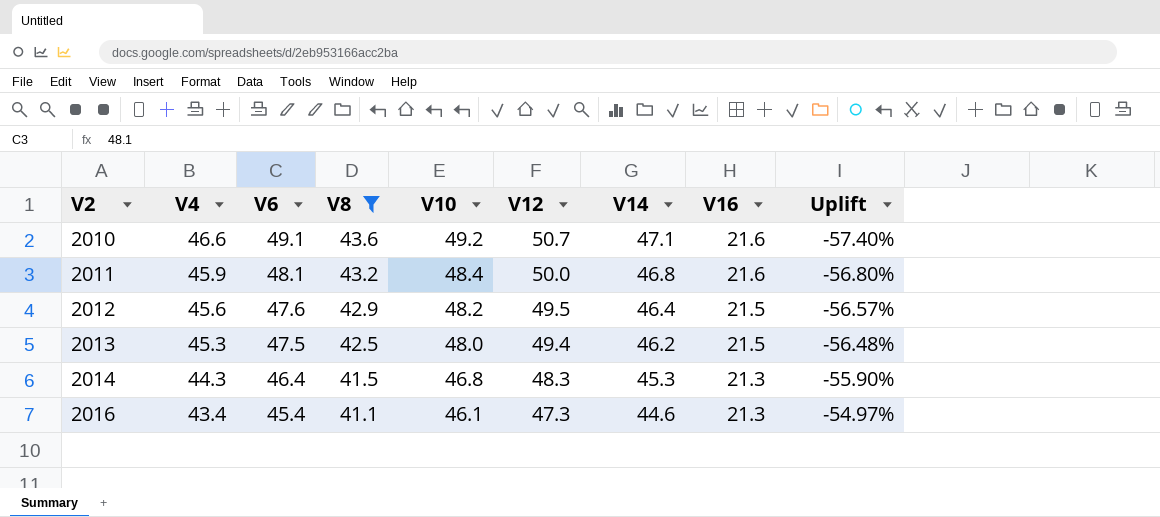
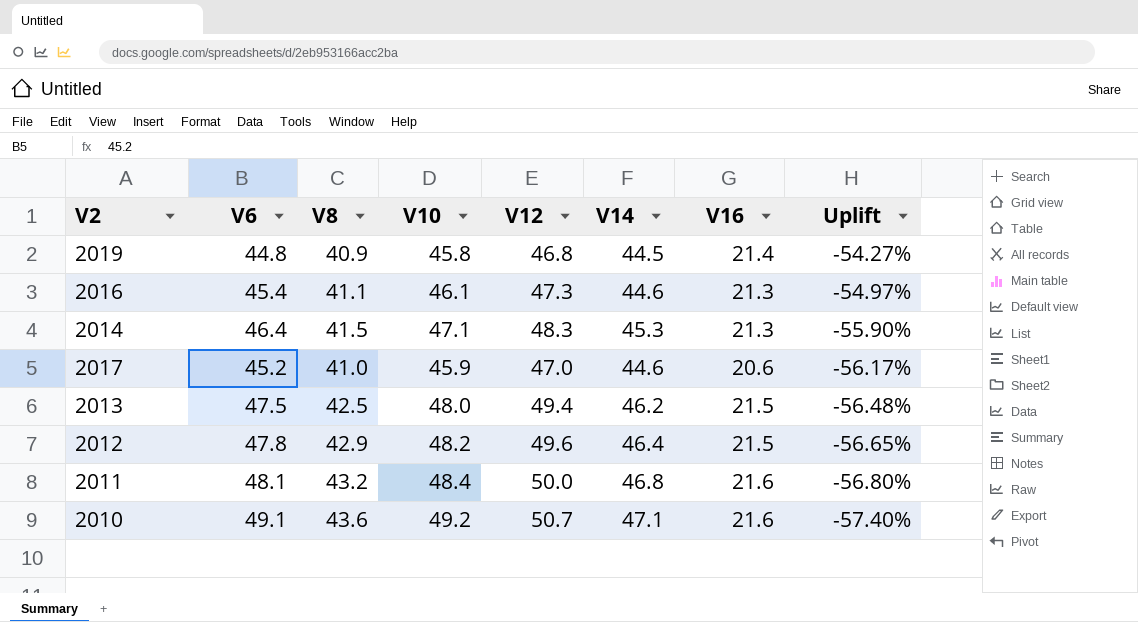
filter: V8 >= 41.1 -> none
row order: V2 ascending -> Uplift descending
column V4 | position: 2 -> none
2014 | V10: 46.8 -> 47.1
2012 | V6: 47.6 -> 47.8
2012 | V12: 49.5 -> 49.6
2012 | Uplift: -56.57% -> -56.65%

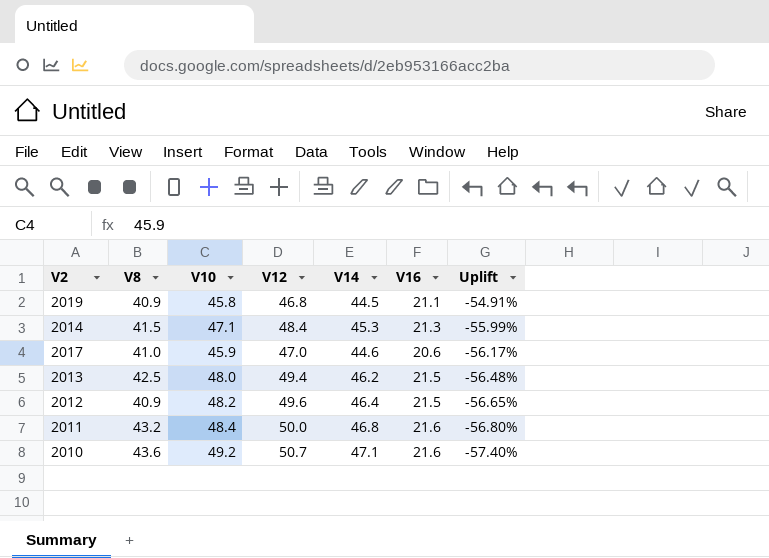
column V6 | position: 2 -> none
row 2016: 45.4 | 41.1 | 46.1 | 47.3 | 44.6 | 21.3 | -54.97% -> none
2019 | V16: 21.4 -> 21.1
2019 | Uplift: -54.27% -> -54.91%
2014 | V12: 48.3 -> 48.4
2014 | Uplift: -55.90% -> -55.99%
2012 | V8: 42.9 -> 40.9

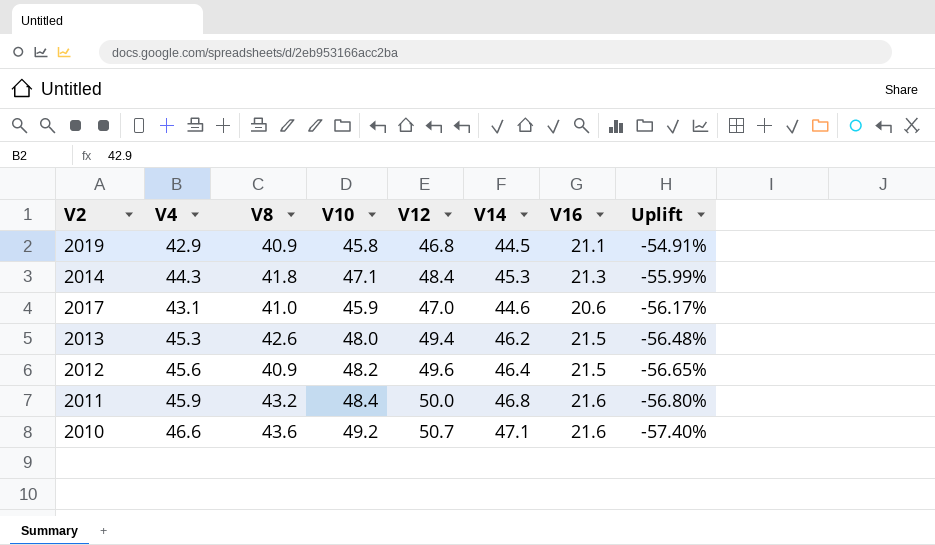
column V4 | position: none -> 2
2014 | V8: 41.5 -> 41.8
2013 | V8: 42.5 -> 42.6

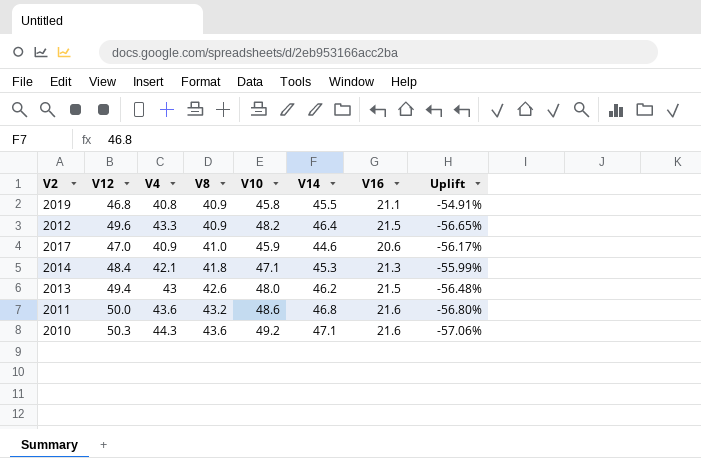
row order: Uplift descending -> V8 ascending
column V12 | position: 5 -> 2
2019 | V4: 42.9 -> 40.8
2019 | V14: 44.5 -> 45.5
2012 | V4: 45.6 -> 43.3
2017 | V4: 43.1 -> 40.9
2014 | V4: 44.3 -> 42.1
2013 | V4: 45.3 -> 43
2011 | V4: 45.9 -> 43.6
2011 | V10: 48.4 -> 48.6
2010 | V12: 50.7 -> 50.3
2010 | V4: 46.6 -> 44.3
2010 | Uplift: -57.40% -> -57.06%

